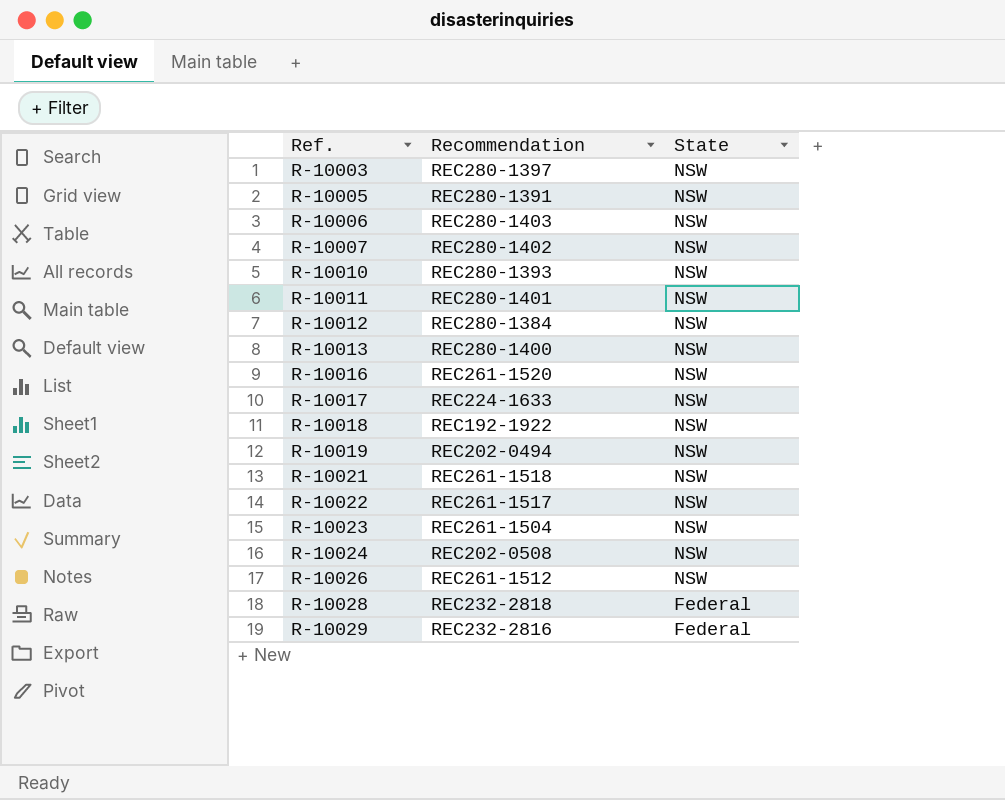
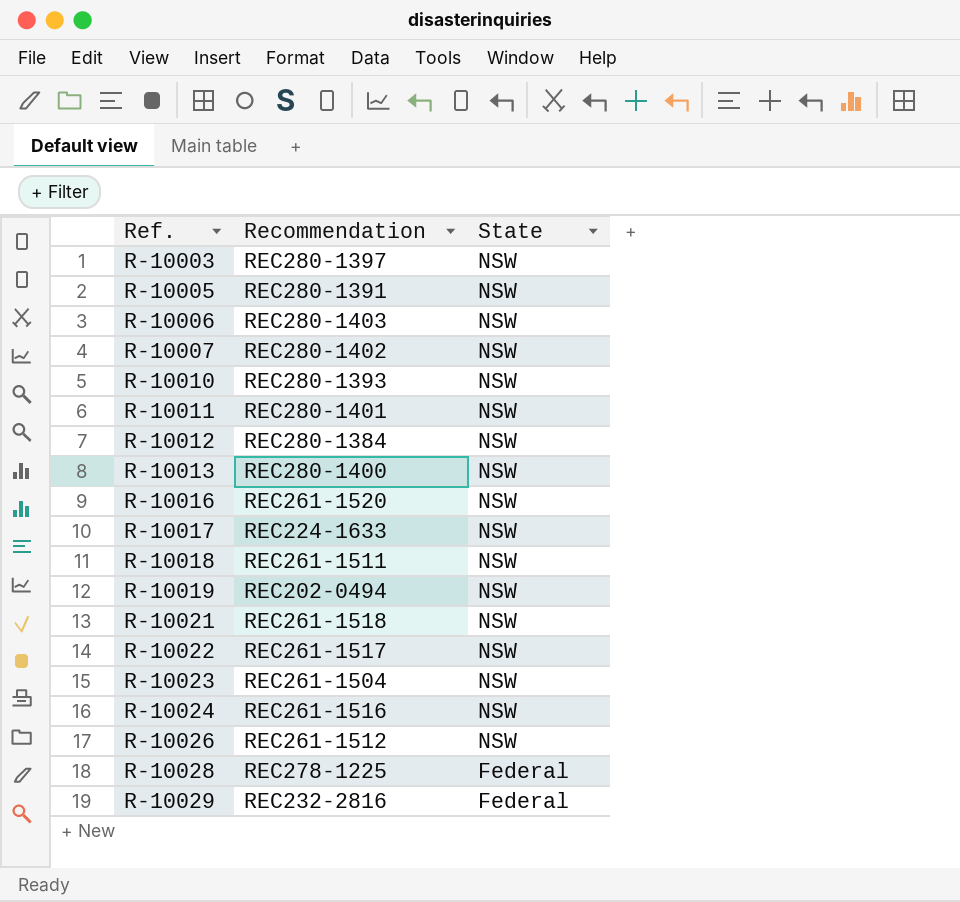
R-10018 | Recommendation: REC192-1922 -> REC261-1511
R-10024 | Recommendation: REC202-0508 -> REC261-1516
R-10028 | Recommendation: REC232-2818 -> REC278-1225

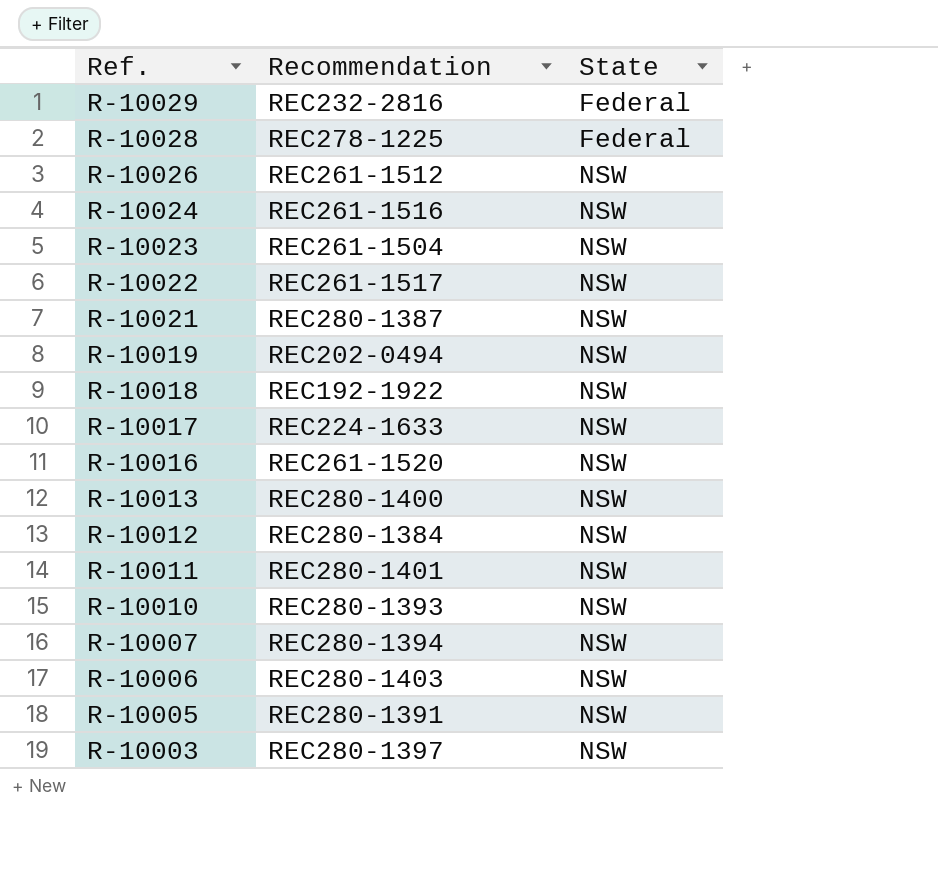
row order: Ref. ascending -> Ref. descending
R-10021 | Recommendation: REC261-1518 -> REC280-1387
R-10018 | Recommendation: REC261-1511 -> REC192-1922
R-10007 | Recommendation: REC280-1402 -> REC280-1394

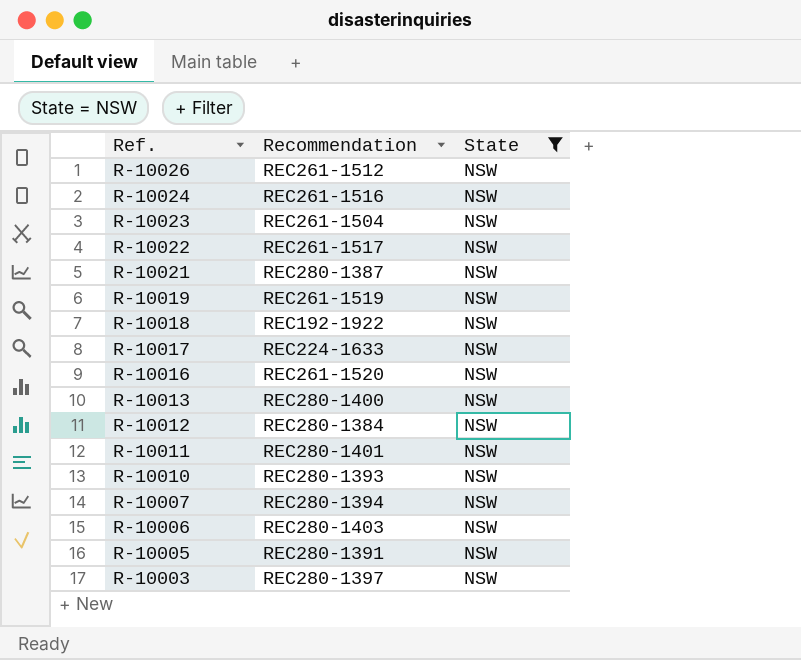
filter: none -> State = NSW
R-10019 | Recommendation: REC202-0494 -> REC261-1519

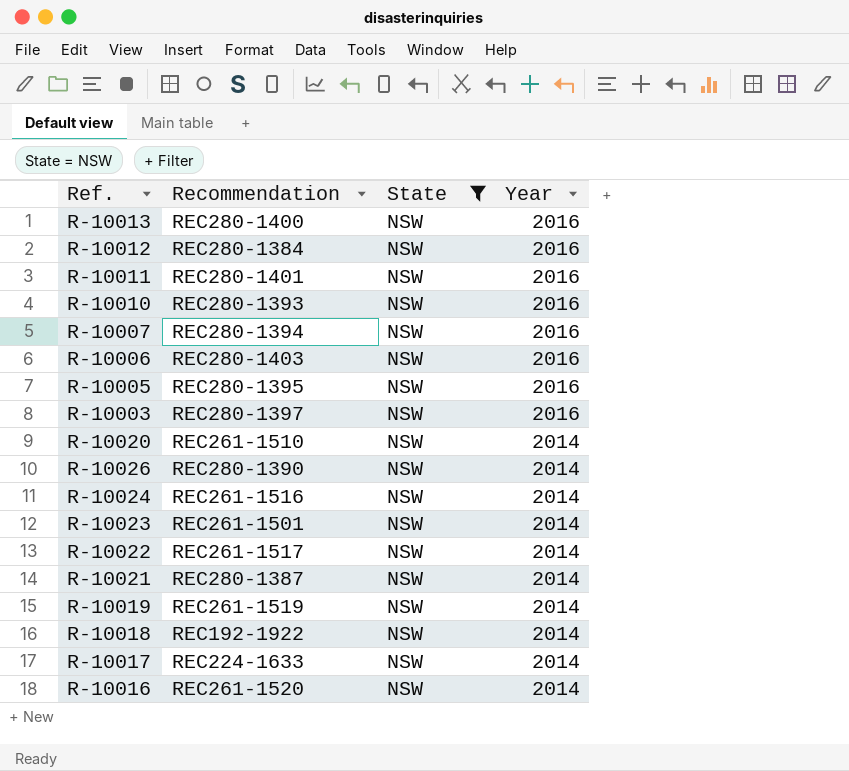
row order: Ref. descending -> Year descending
column Year | position: none -> 4
R-10005 | Recommendation: REC280-1391 -> REC280-1395
row R-10020: none -> REC261-1510 | NSW | 2014
R-10026 | Recommendation: REC261-1512 -> REC280-1390
R-10023 | Recommendation: REC261-1504 -> REC261-1501

